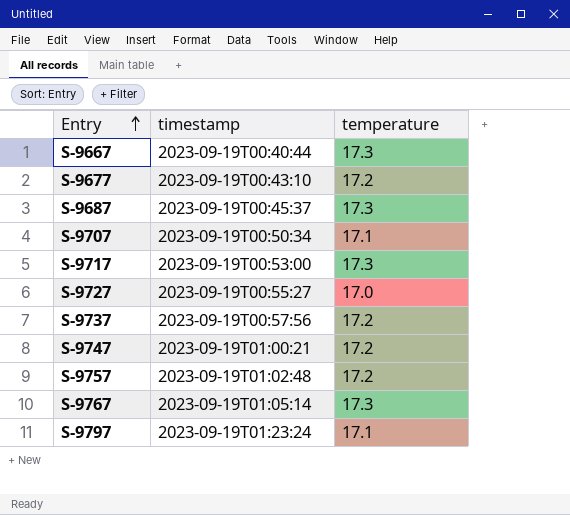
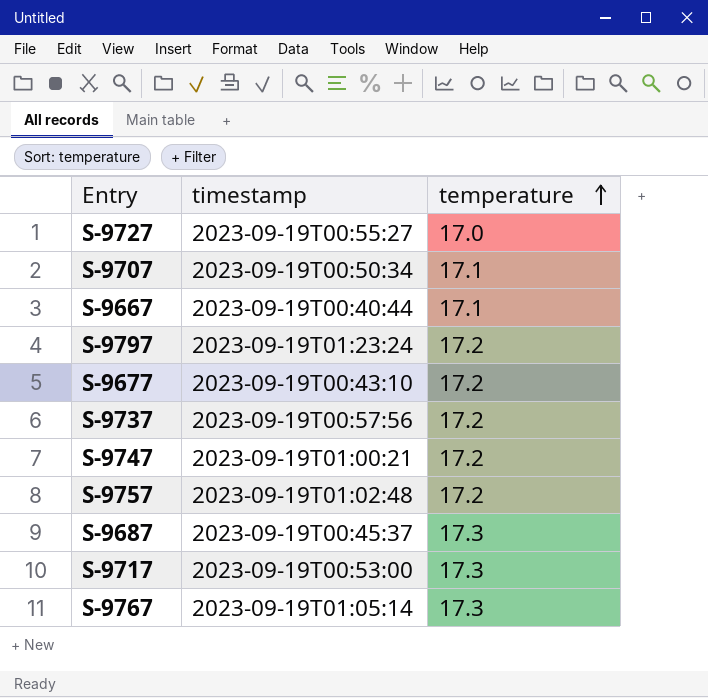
row order: Entry ascending -> temperature ascending
S-9667 | temperature: 17.3 -> 17.1
S-9797 | temperature: 17.1 -> 17.2

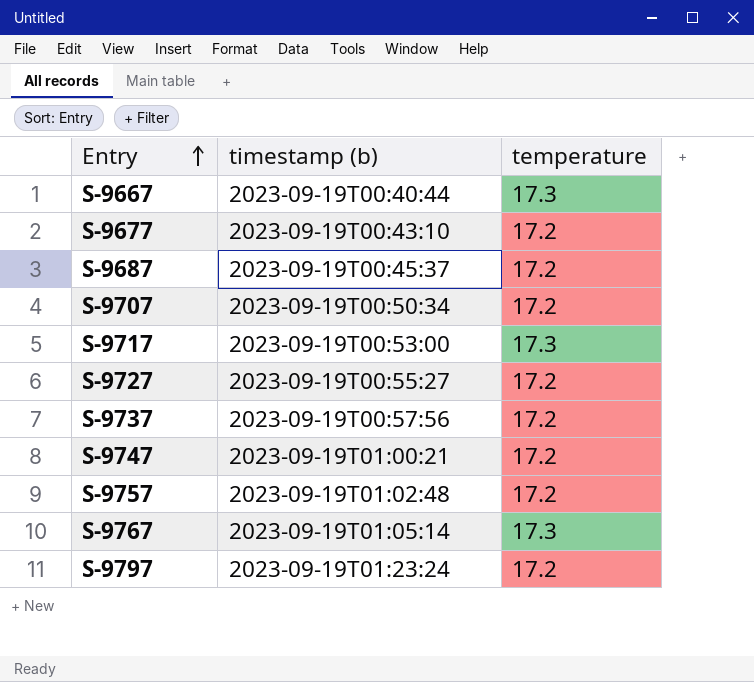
row order: temperature ascending -> Entry ascending
column name: timestamp -> timestamp (b)
S-9667 | temperature: 17.1 -> 17.3
S-9687 | temperature: 17.3 -> 17.2
S-9707 | temperature: 17.1 -> 17.2
S-9727 | temperature: 17.0 -> 17.2

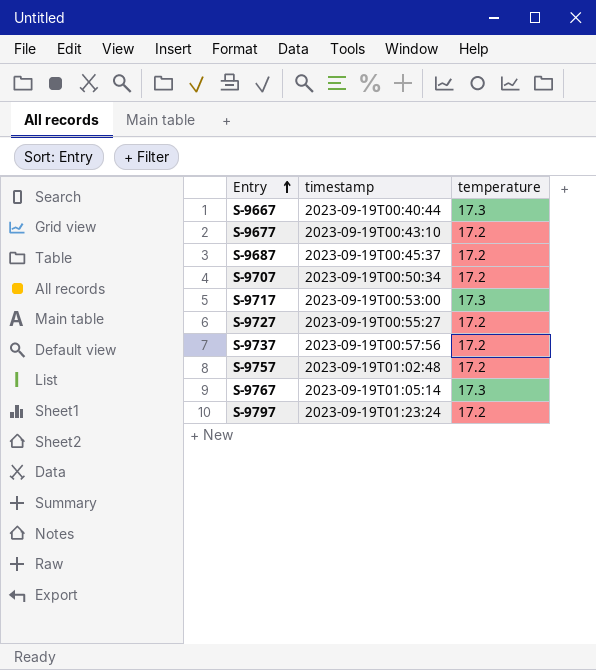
column name: timestamp (b) -> timestamp
row S-9747: 2023-09-19T01:00:21 | 17.2 -> none

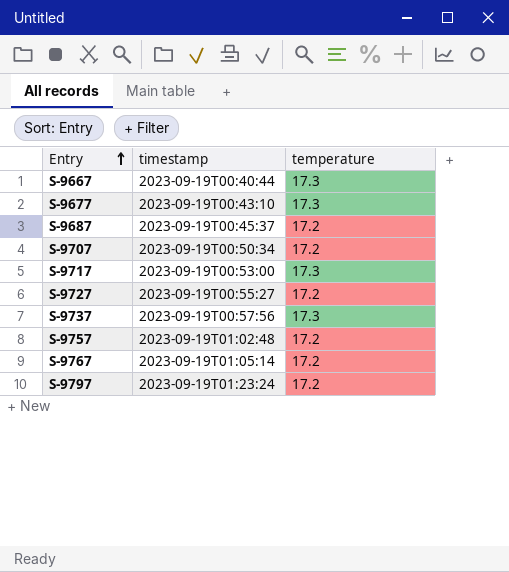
S-9677 | temperature: 17.2 -> 17.3
S-9737 | temperature: 17.2 -> 17.3
S-9767 | temperature: 17.3 -> 17.2

